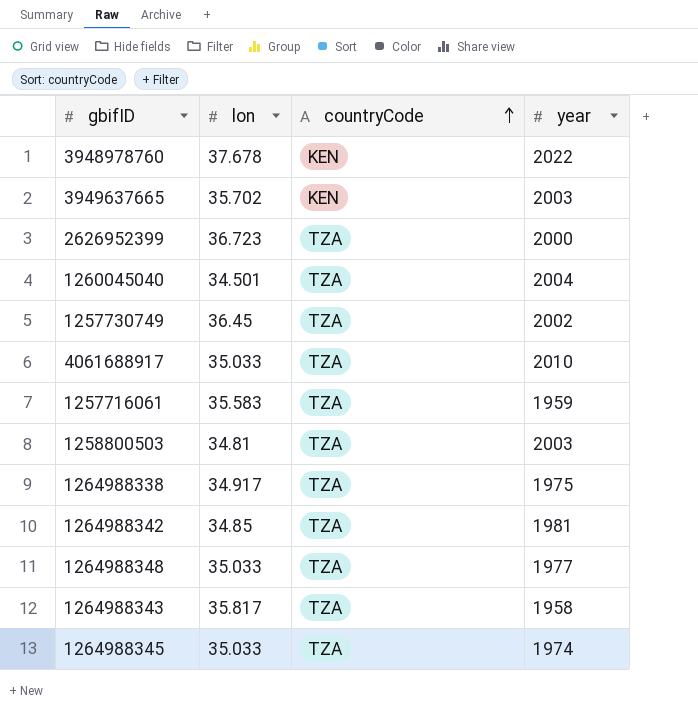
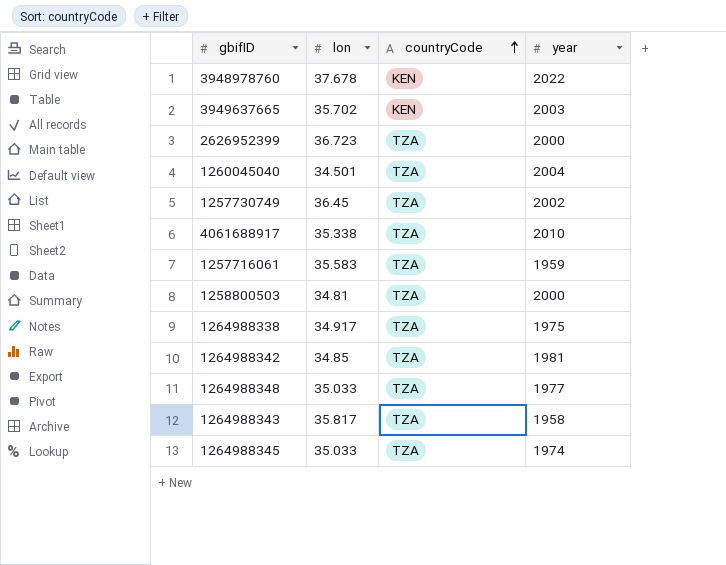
4061688917 | lon: 35.033 -> 35.338
1258800503 | year: 2003 -> 2000

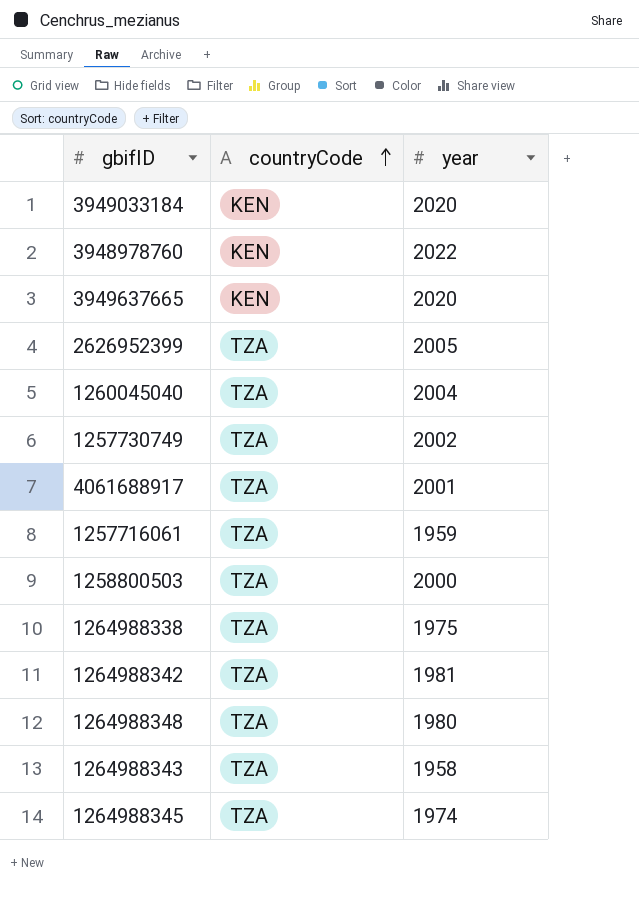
column lon | position: 2 -> none
row 3949033184: none -> KEN | 2020
3949637665 | year: 2003 -> 2020
2626952399 | year: 2000 -> 2005
4061688917 | year: 2010 -> 2001
1264988348 | year: 1977 -> 1980

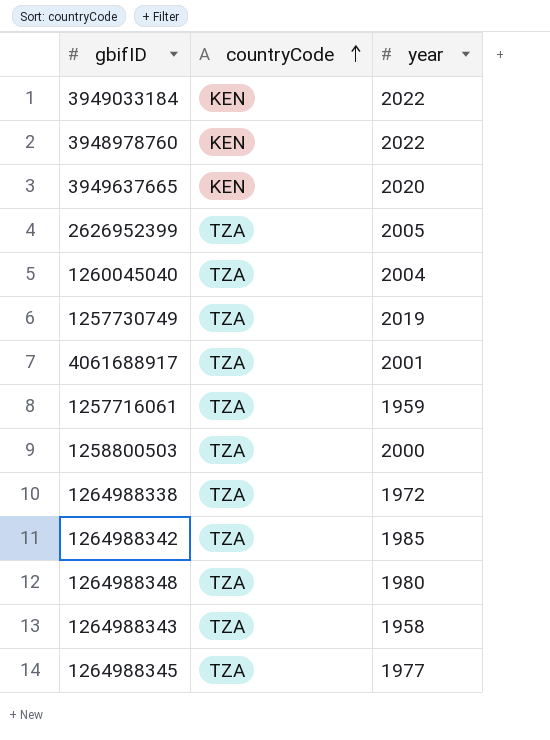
3949033184 | year: 2020 -> 2022
1257730749 | year: 2002 -> 2019
1264988338 | year: 1975 -> 1972
1264988342 | year: 1981 -> 1985
1264988345 | year: 1974 -> 1977

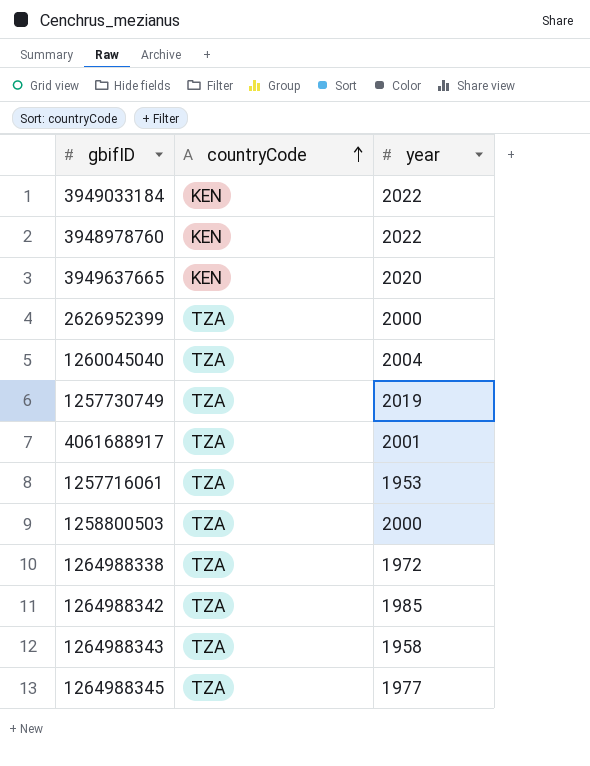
row 1264988348: TZA | 1980 -> none
2626952399 | year: 2005 -> 2000
1257716061 | year: 1959 -> 1953

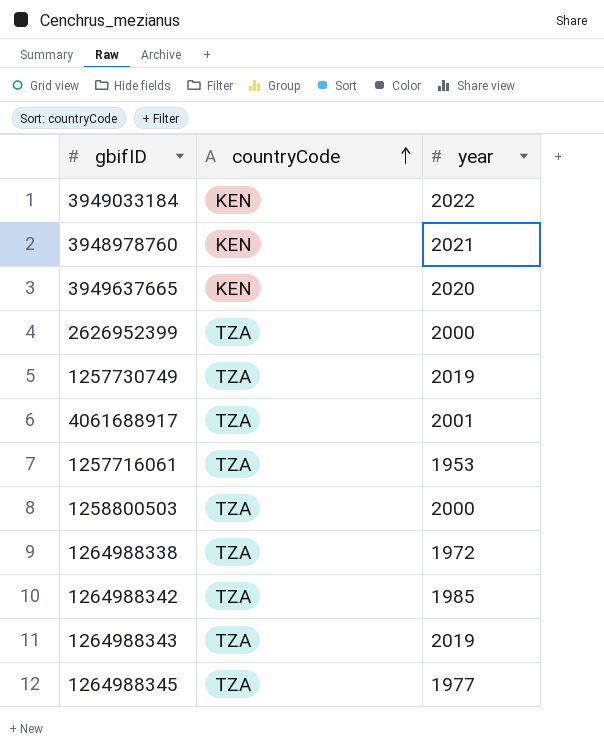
row 1260045040: TZA | 2004 -> none
3948978760 | year: 2022 -> 2021
1264988343 | year: 1958 -> 2019

